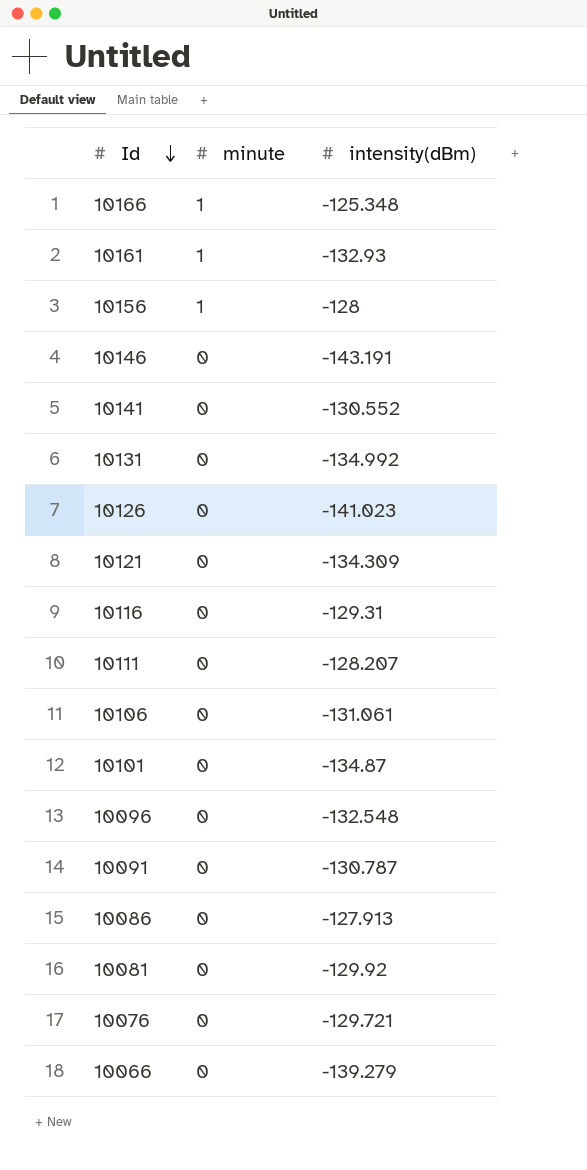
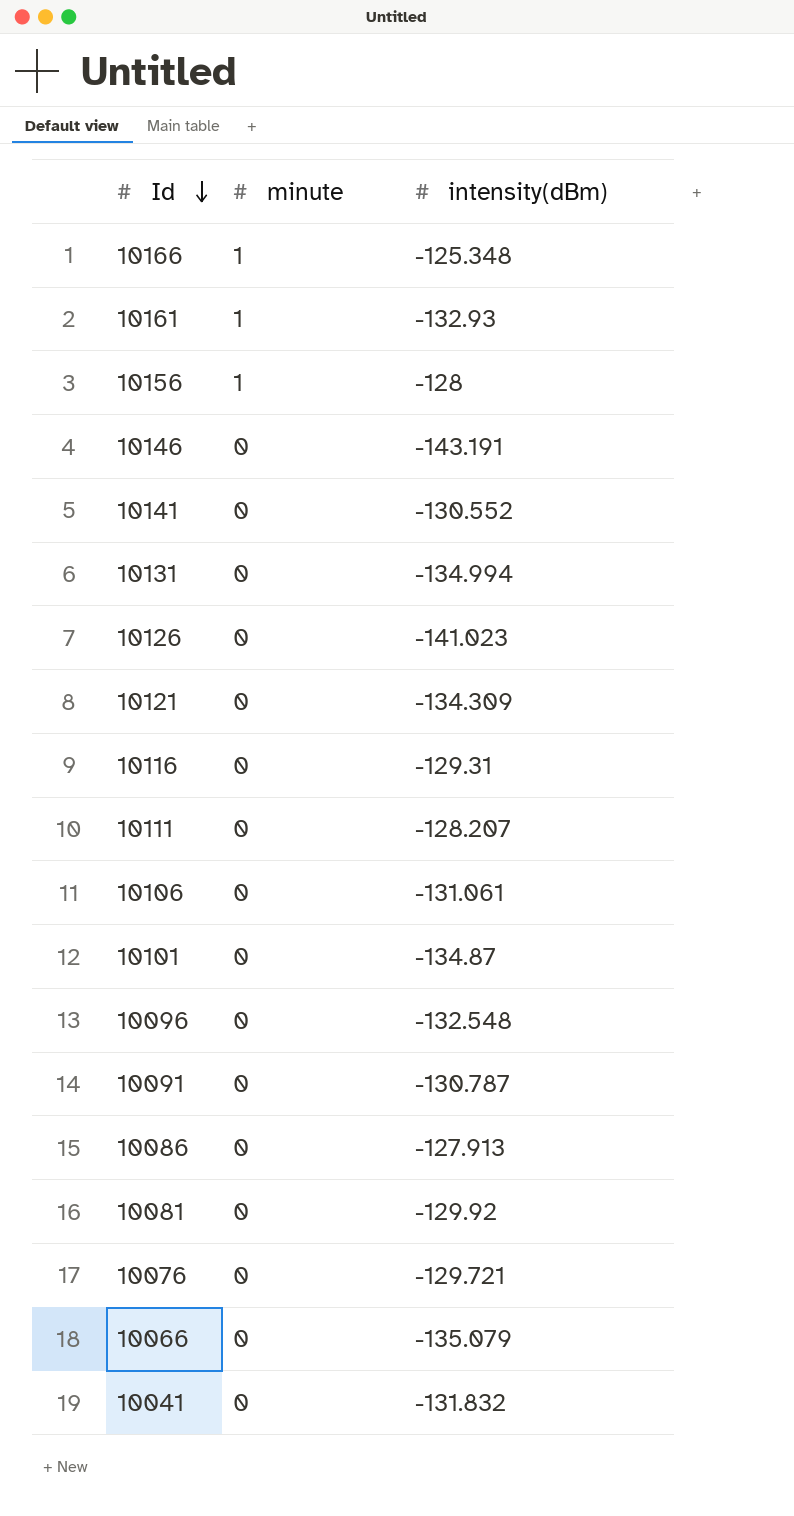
10131 | intensity(dBm): -134.992 -> -134.994
10066 | intensity(dBm): -139.279 -> -135.079
row 10041: none -> 0 | -131.832

